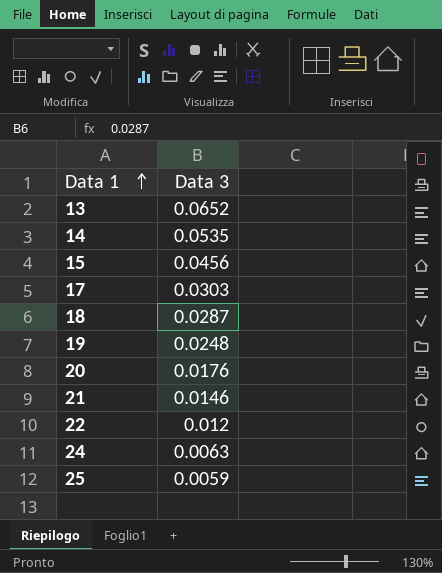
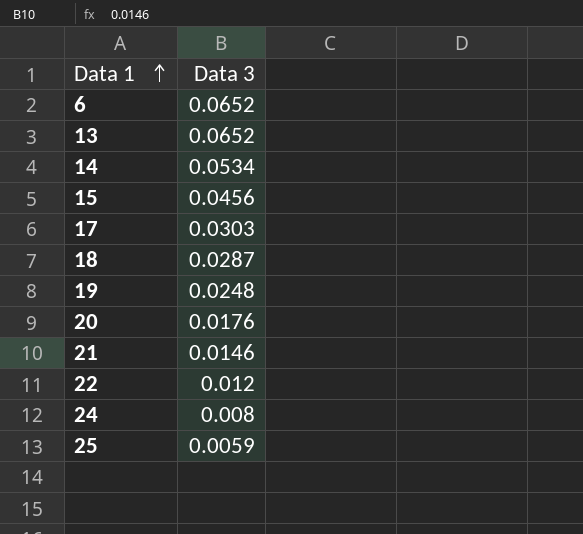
row 6: none -> 0.0652
14 | Data 3: 0.0535 -> 0.0534
24 | Data 3: 0.0063 -> 0.008

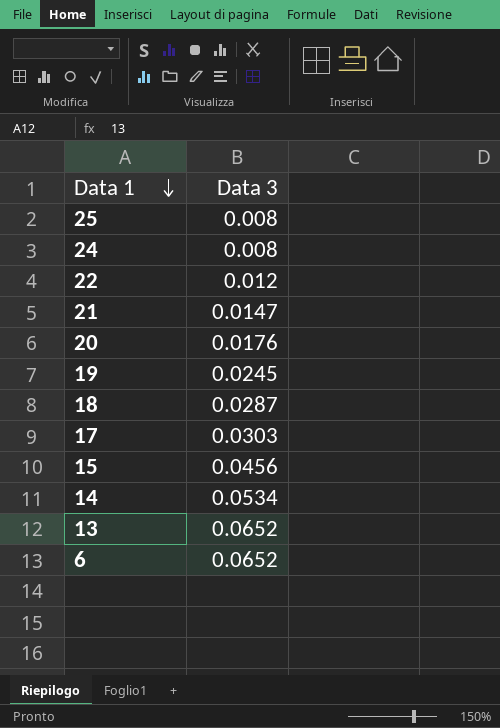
row order: Data 1 ascending -> Data 1 descending
25 | Data 3: 0.0059 -> 0.008
21 | Data 3: 0.0146 -> 0.0147
19 | Data 3: 0.0248 -> 0.0245

